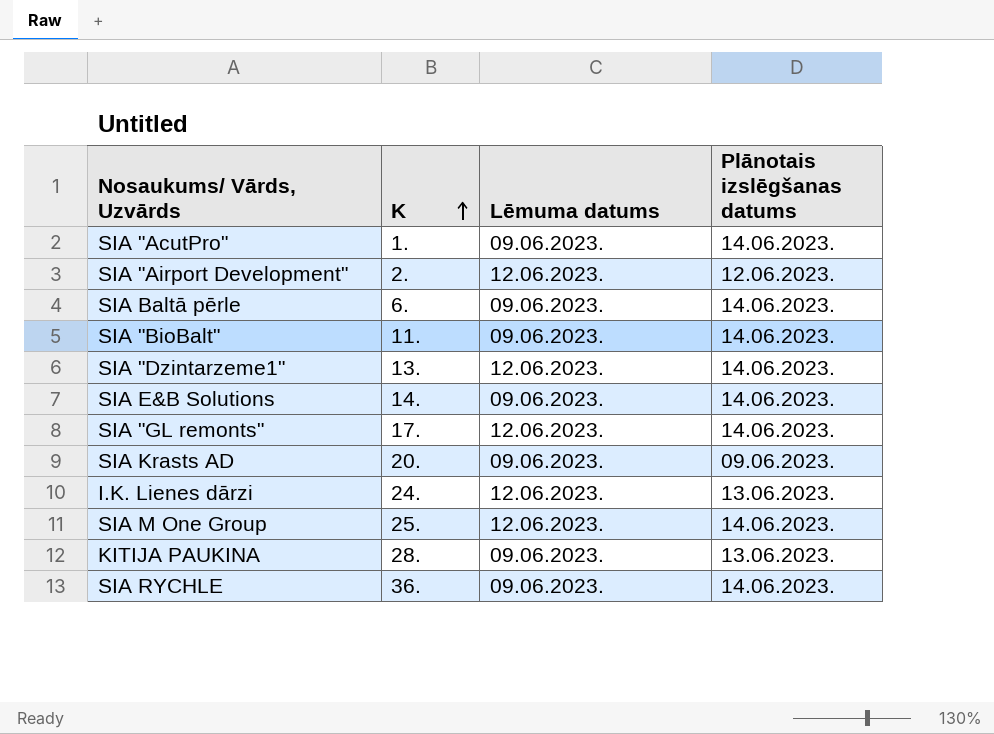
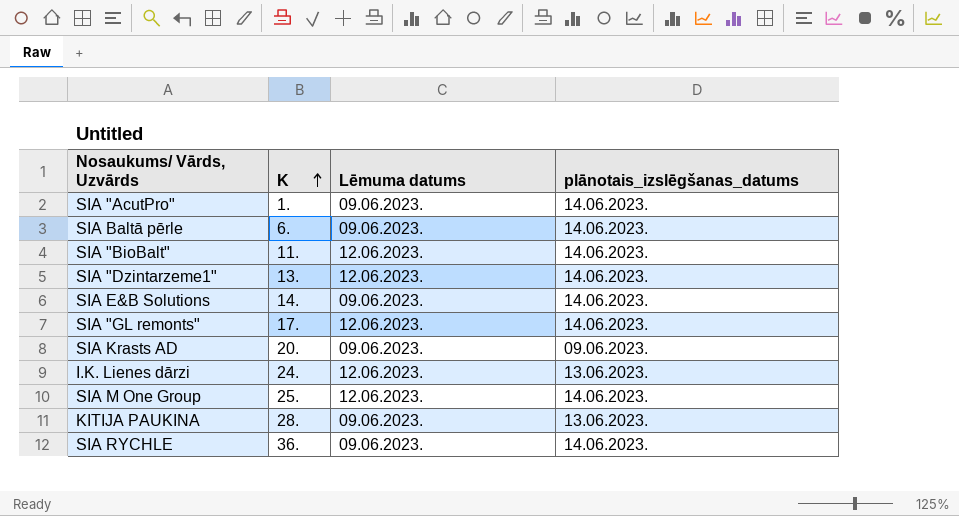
column name: Plānotais izslēgšanas datums -> plānotais_izslēgšanas_datums
row SIA "Airport Development": 2. | 12.06.2023. | 12.06.2023. -> none
SIA "BioBalt" | Lēmuma datums: 09.06.2023. -> 12.06.2023.

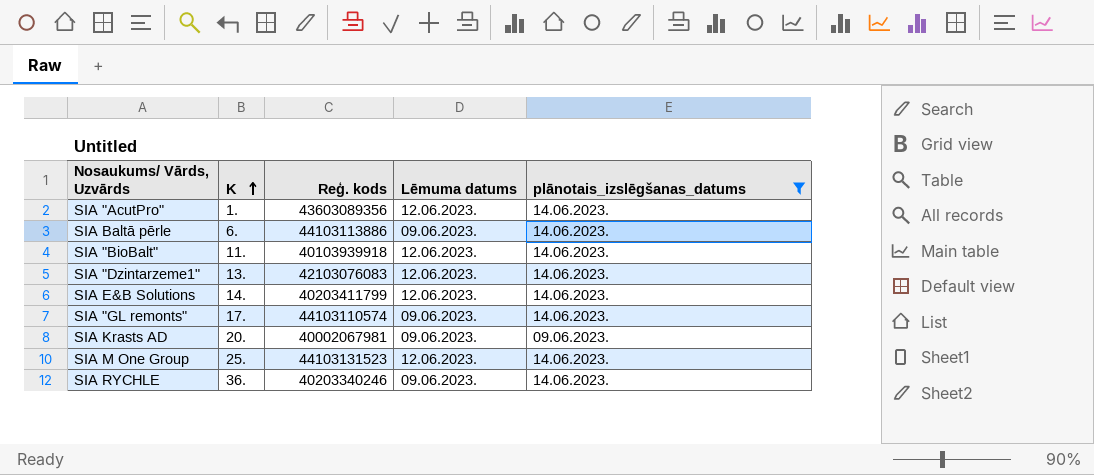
filter: none -> plānotais_izslēgšanas_datums != 13.06.2023.
column Reģ. kods | position: none -> 3
SIA "AcutPro" | Lēmuma datums: 09.06.2023. -> 12.06.2023.
SIA E&B Solutions | Lēmuma datums: 09.06.2023. -> 12.06.2023.
SIA "GL remonts" | Lēmuma datums: 12.06.2023. -> 09.06.2023.

